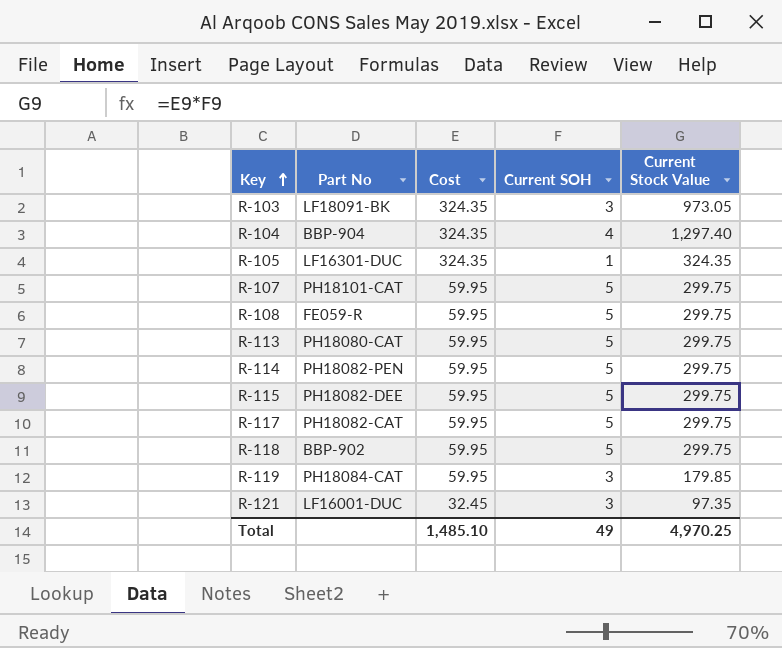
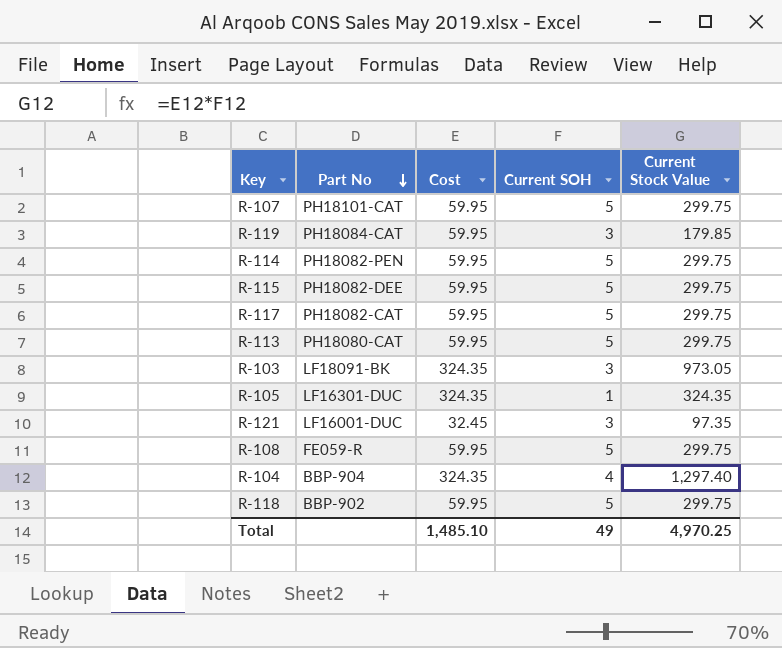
row order: Key ascending -> Part No descending

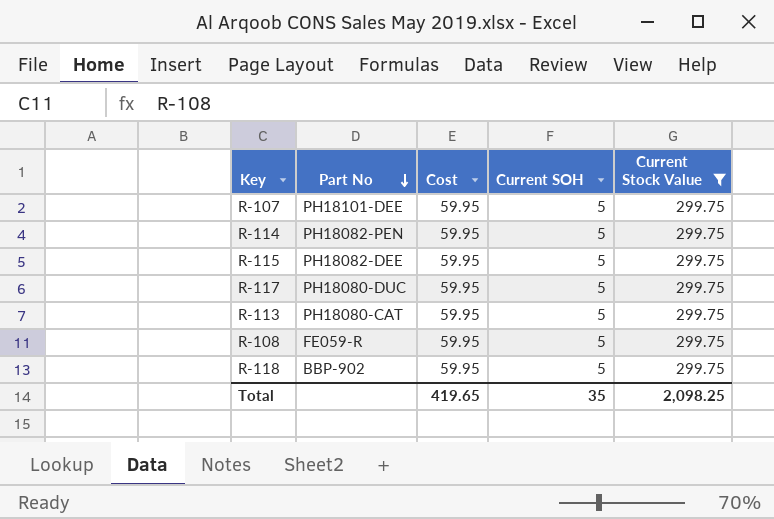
filter: none -> Current Stock Value = 299.75
R-107 | Part No: PH18101-CAT -> PH18101-DEE
R-117 | Part No: PH18082-CAT -> PH18080-DUC
Total | Cost: 1,485.10 -> 419.65
Total | Current SOH: 49 -> 35
Total | Current Stock Value: 4,970.25 -> 2,098.25

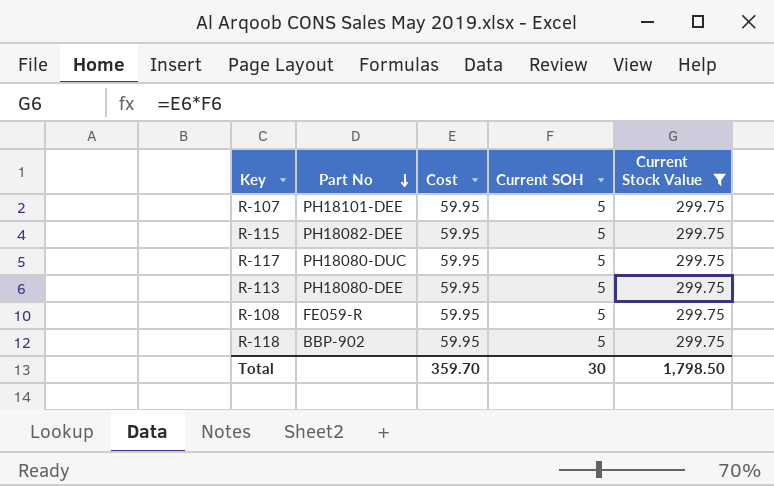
row R-114: PH18082-PEN | 59.95 | 5 | 299.75 -> none
R-113 | Part No: PH18080-CAT -> PH18080-DEE
Total | Cost: 419.65 -> 359.70
Total | Current SOH: 35 -> 30
Total | Current Stock Value: 2,098.25 -> 1,798.50

